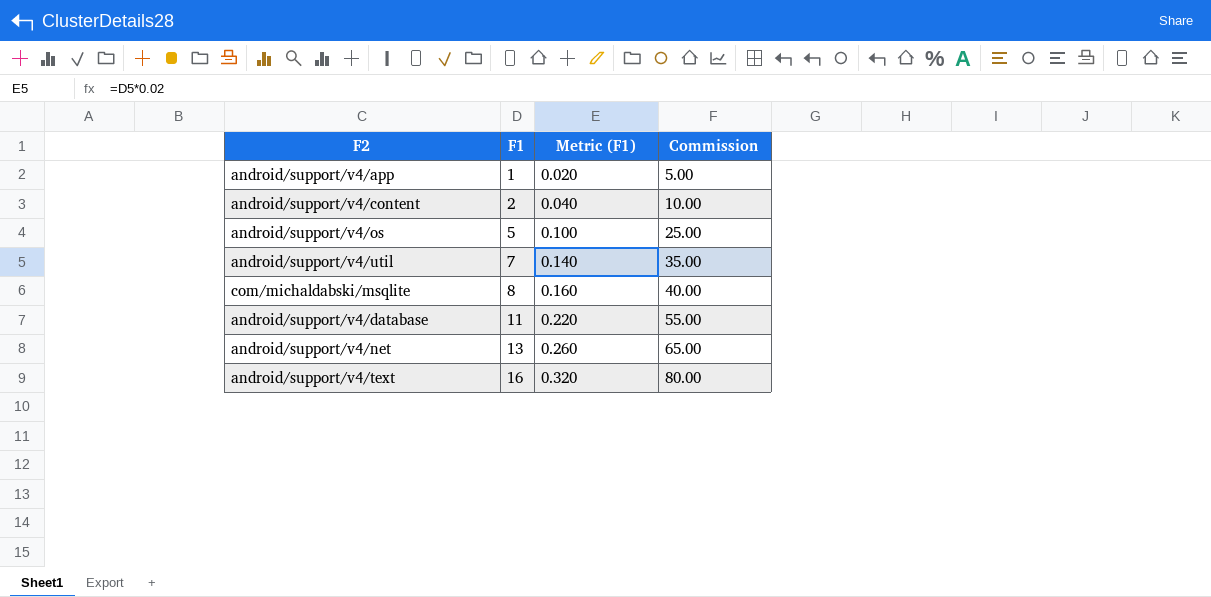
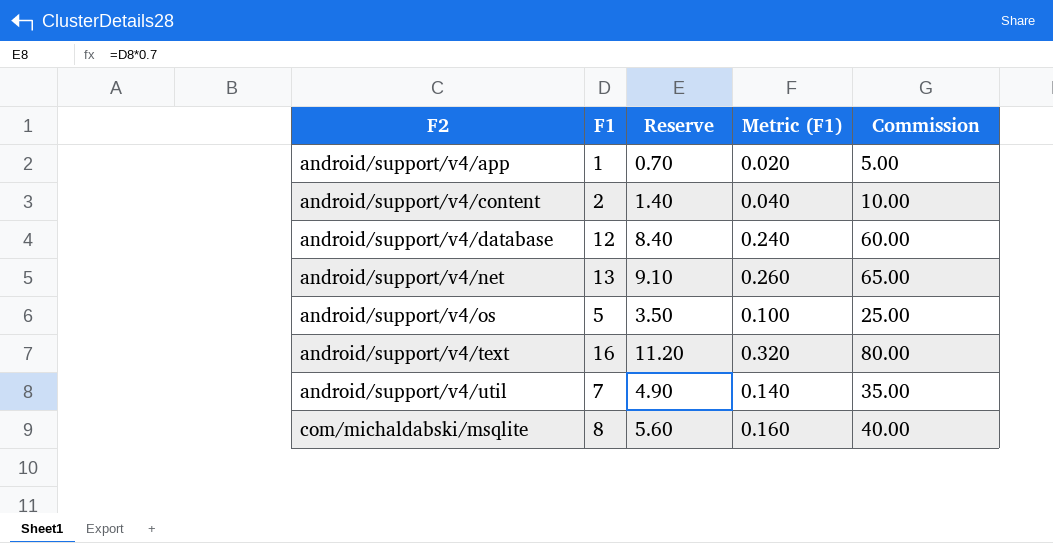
row order: F1 ascending -> F2 ascending
column Reserve | formula: none -> [F1] * 0.7
android/support/v4/database | F1: 11 -> 12
android/support/v4/database | Metric (F1): 0.220 -> 0.240
android/support/v4/database | Commission: 55.00 -> 60.00

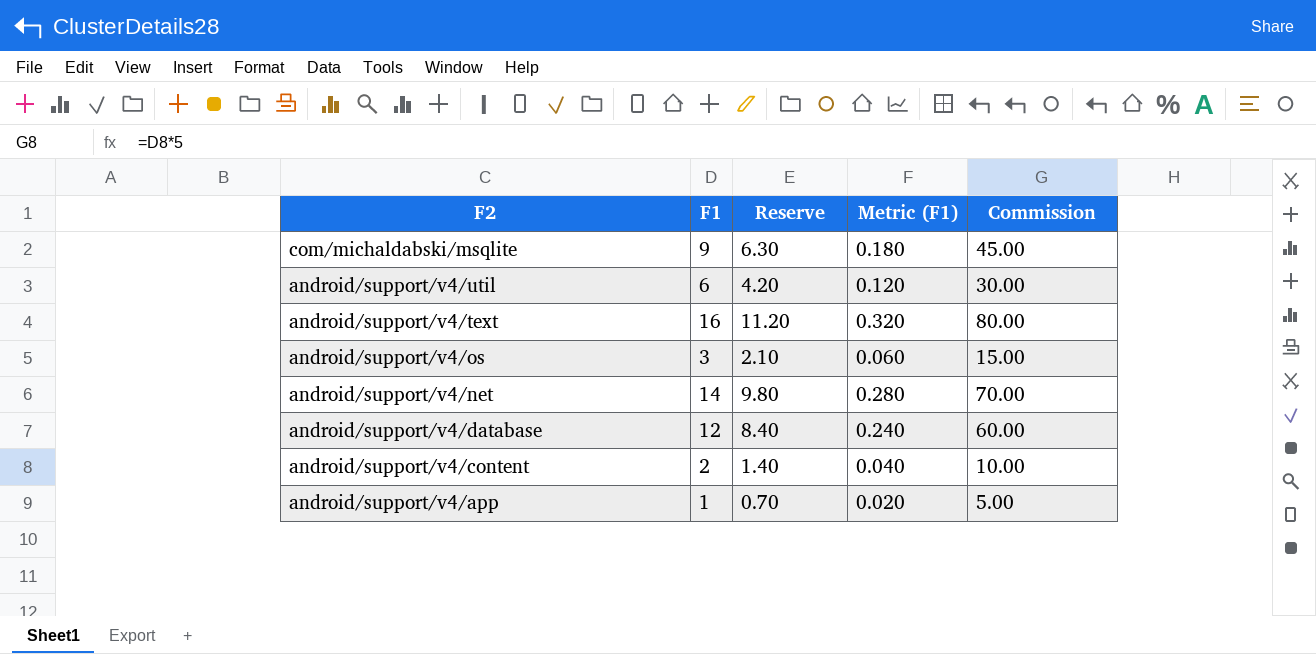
row order: F2 ascending -> F2 descending
com/michaldabski/msqlite | F1: 8 -> 9
com/michaldabski/msqlite | Reserve: 5.60 -> 6.30
com/michaldabski/msqlite | Metric (F1): 0.160 -> 0.180
com/michaldabski/msqlite | Commission: 40.00 -> 45.00
android/support/v4/util | F1: 7 -> 6
android/support/v4/util | Reserve: 4.90 -> 4.20
android/support/v4/util | Metric (F1): 0.140 -> 0.120
android/support/v4/util | Commission: 35.00 -> 30.00
android/support/v4/os | F1: 5 -> 3
android/support/v4/os | Reserve: 3.50 -> 2.10
android/support/v4/os | Metric (F1): 0.100 -> 0.060
android/support/v4/os | Commission: 25.00 -> 15.00
android/support/v4/net | F1: 13 -> 14
android/support/v4/net | Reserve: 9.10 -> 9.80
android/support/v4/net | Metric (F1): 0.260 -> 0.280
android/support/v4/net | Commission: 65.00 -> 70.00

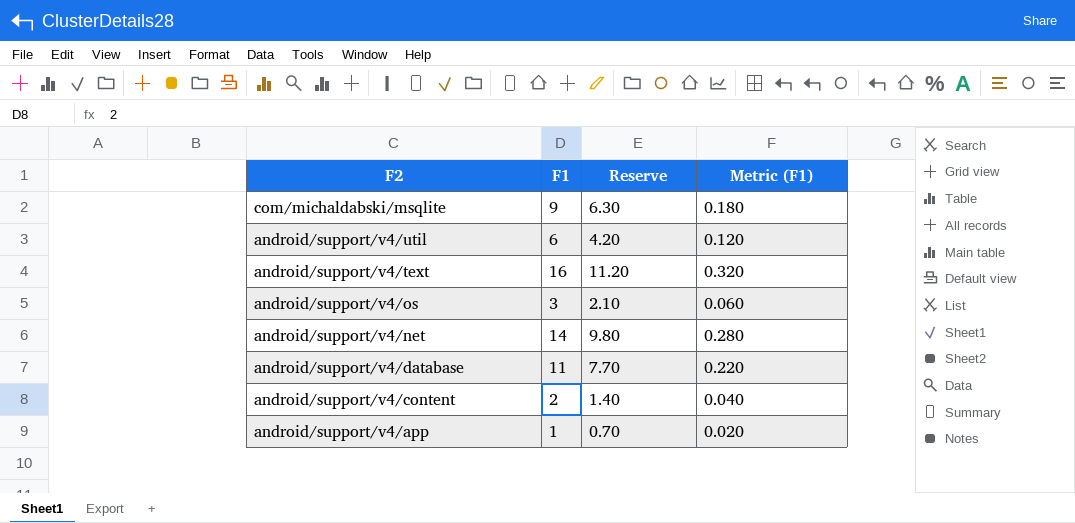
column Commission | formula: [F1] * 5 -> none
android/support/v4/database | F1: 12 -> 11
android/support/v4/database | Reserve: 8.40 -> 7.70
android/support/v4/database | Metric (F1): 0.240 -> 0.220

